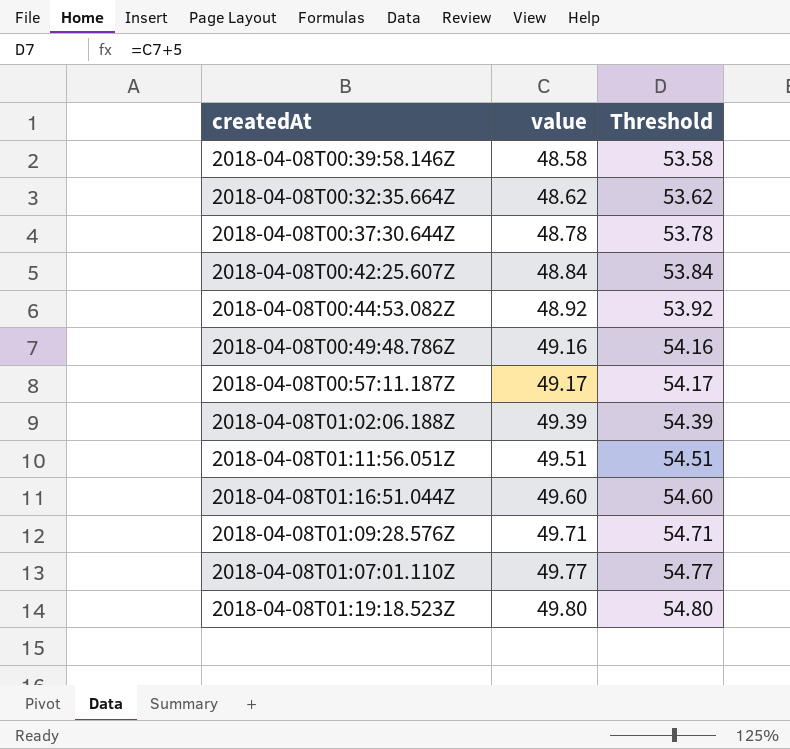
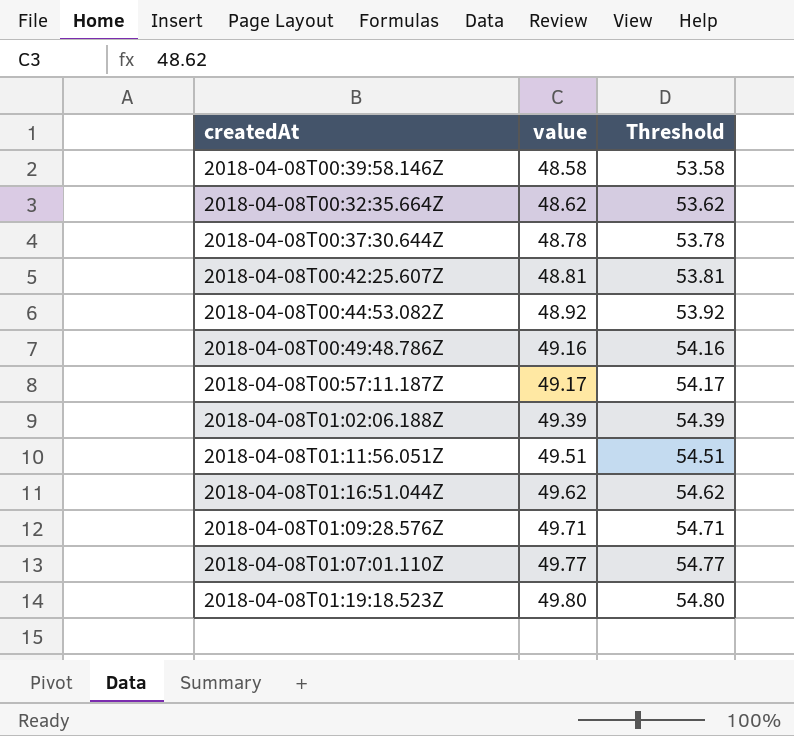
2018-04-08T00:42:25.607Z | value: 48.84 -> 48.81
2018-04-08T00:42:25.607Z | Threshold: 53.84 -> 53.81
2018-04-08T01:16:51.044Z | value: 49.60 -> 49.62
2018-04-08T01:16:51.044Z | Threshold: 54.60 -> 54.62

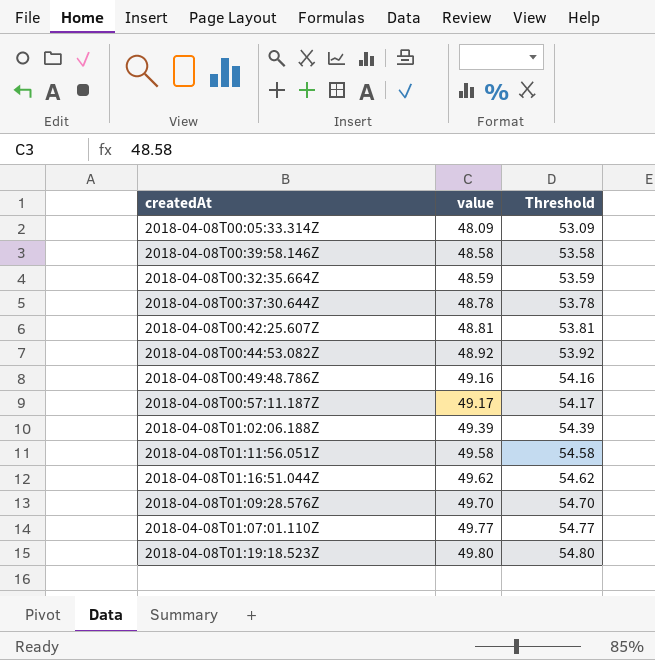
row 2018-04-08T00:05:33.314Z: none -> 48.09 | 53.09
2018-04-08T00:32:35.664Z | value: 48.62 -> 48.59
2018-04-08T00:32:35.664Z | Threshold: 53.62 -> 53.59
2018-04-08T01:11:56.051Z | value: 49.51 -> 49.58
2018-04-08T01:11:56.051Z | Threshold: 54.51 -> 54.58
2018-04-08T01:09:28.576Z | value: 49.71 -> 49.70
2018-04-08T01:09:28.576Z | Threshold: 54.71 -> 54.70

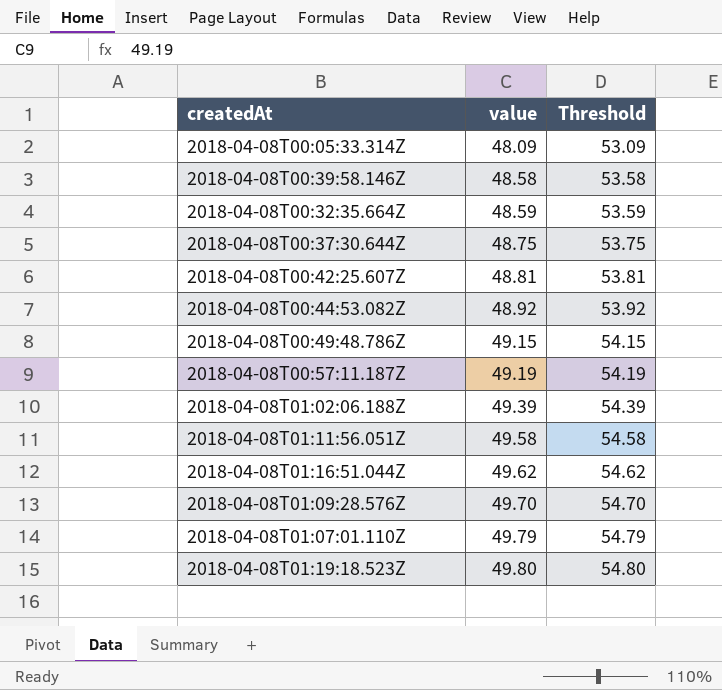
2018-04-08T00:37:30.644Z | value: 48.78 -> 48.75
2018-04-08T00:37:30.644Z | Threshold: 53.78 -> 53.75
2018-04-08T00:49:48.786Z | value: 49.16 -> 49.15
2018-04-08T00:49:48.786Z | Threshold: 54.16 -> 54.15
2018-04-08T00:57:11.187Z | value: 49.17 -> 49.19
2018-04-08T00:57:11.187Z | Threshold: 54.17 -> 54.19
2018-04-08T01:07:01.110Z | value: 49.77 -> 49.79
2018-04-08T01:07:01.110Z | Threshold: 54.77 -> 54.79

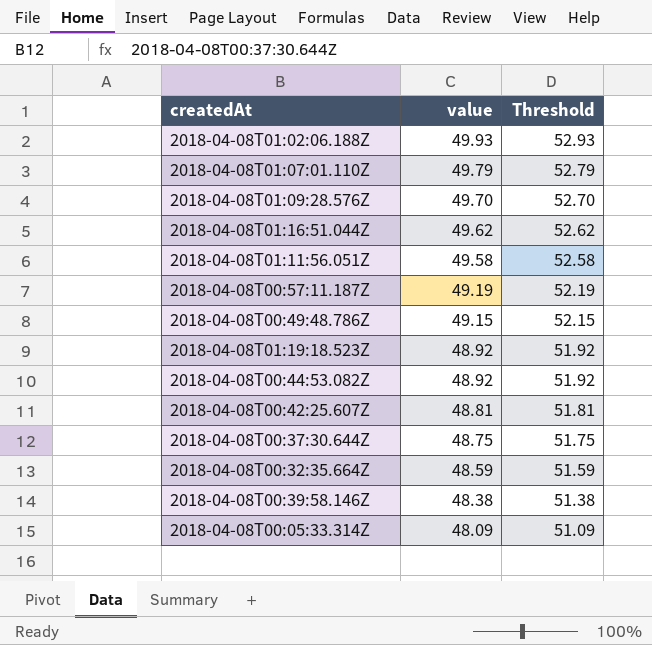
row order: value ascending -> value descending
column Threshold | formula: [value] + 5 -> [value] + 3
2018-04-08T01:02:06.188Z | value: 49.39 -> 49.93
2018-04-08T01:19:18.523Z | value: 49.80 -> 48.92
2018-04-08T00:39:58.146Z | value: 48.58 -> 48.38

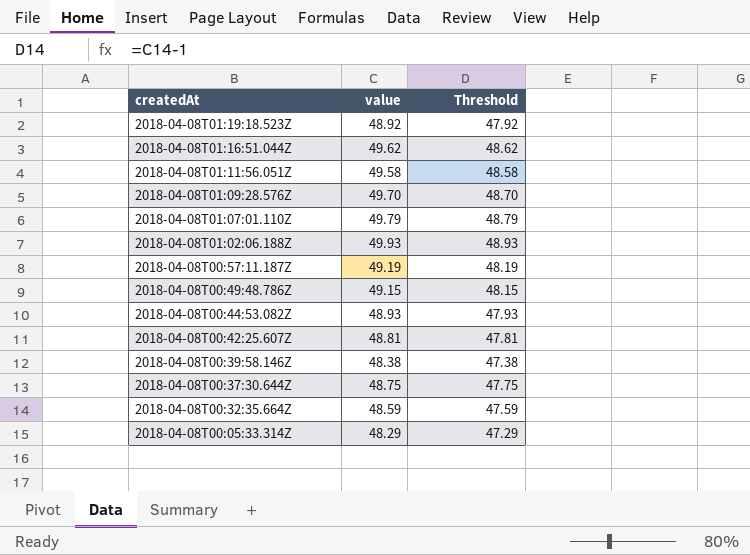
row order: value descending -> createdAt descending
column Threshold | formula: [value] + 3 -> [value] - 1
2018-04-08T00:44:53.082Z | value: 48.92 -> 48.93
2018-04-08T00:05:33.314Z | value: 48.09 -> 48.29

